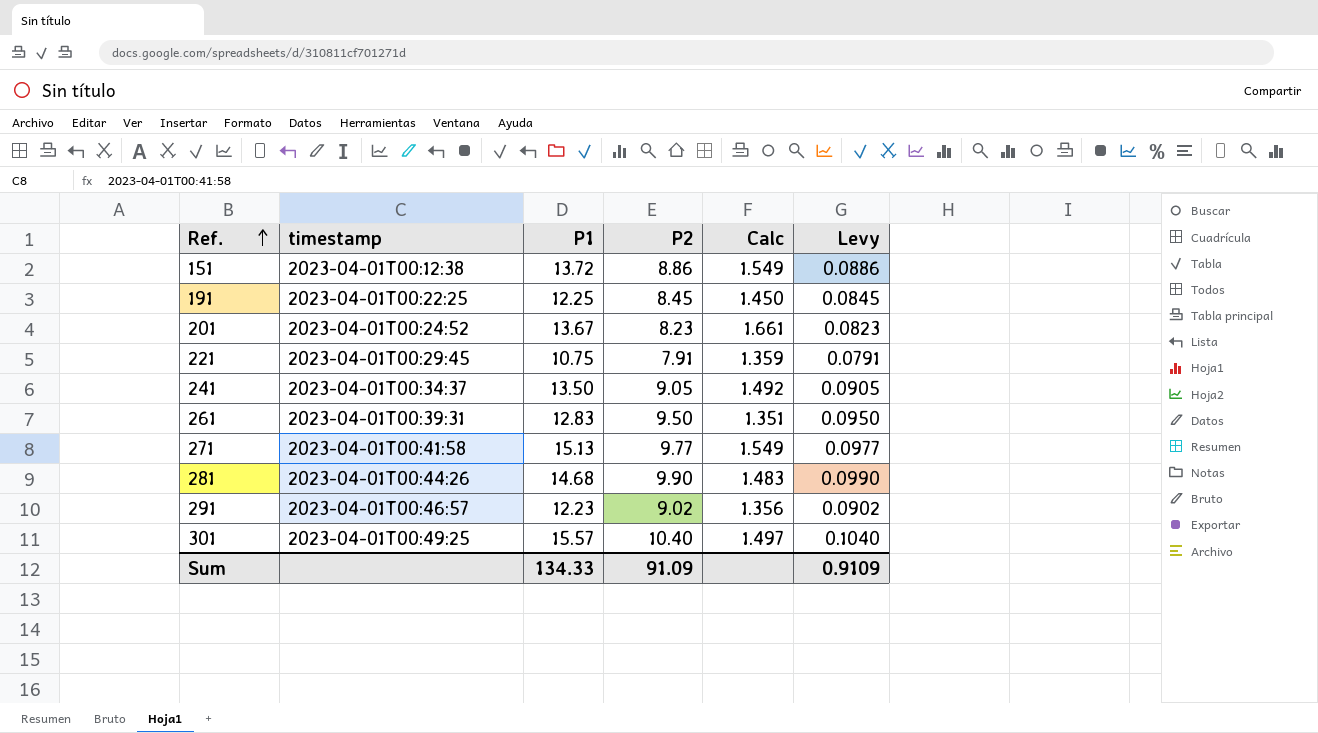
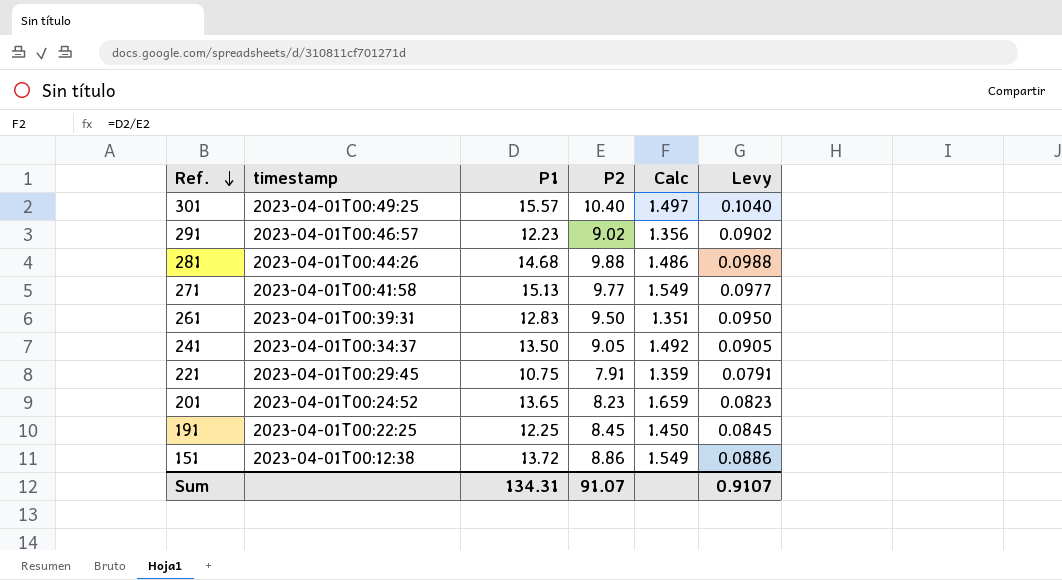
row order: Ref. ascending -> Ref. descending
281 | P2: 9.90 -> 9.88
281 | Calc: 1.483 -> 1.486
281 | Levy: 0.0990 -> 0.0988
201 | P1: 13.67 -> 13.65
201 | Calc: 1.661 -> 1.659
Sum | P1: 134.33 -> 134.31
Sum | P2: 91.09 -> 91.07
Sum | Levy: 0.9109 -> 0.9107

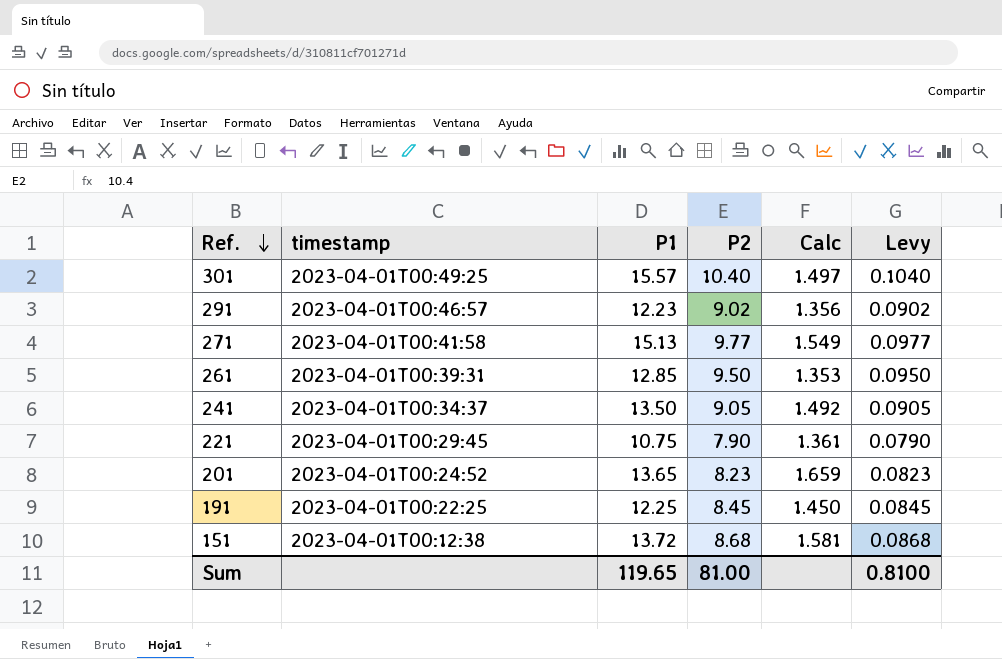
row 281: 2023-04-01T00:44:26 | 14.68 | 9.88 | 1.486 | 0.0988 -> none
261 | P1: 12.83 -> 12.85
261 | Calc: 1.351 -> 1.353
221 | P2: 7.91 -> 7.90
221 | Calc: 1.359 -> 1.361
221 | Levy: 0.0791 -> 0.0790
151 | P2: 8.86 -> 8.68
151 | Calc: 1.549 -> 1.581
151 | Levy: 0.0886 -> 0.0868
Sum | P1: 134.31 -> 119.65
Sum | P2: 91.07 -> 81.00
Sum | Levy: 0.9107 -> 0.8100

